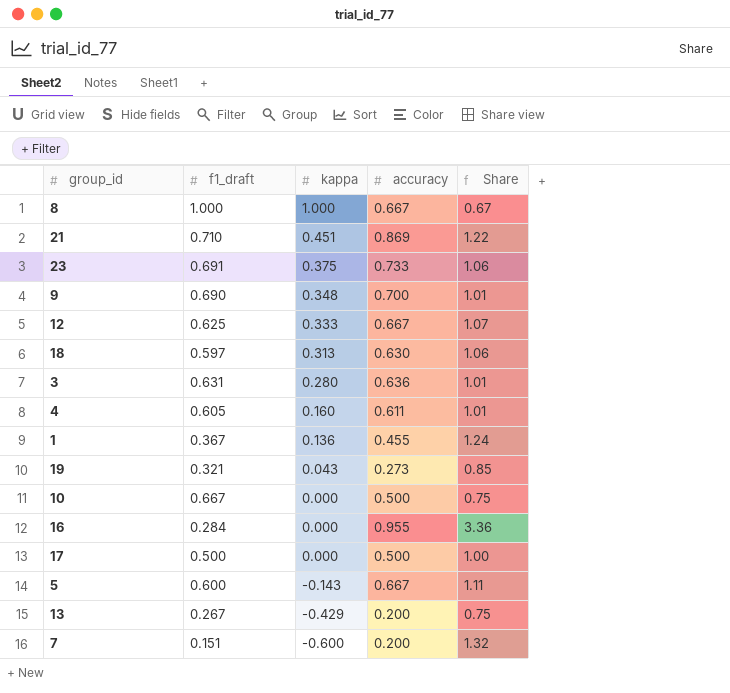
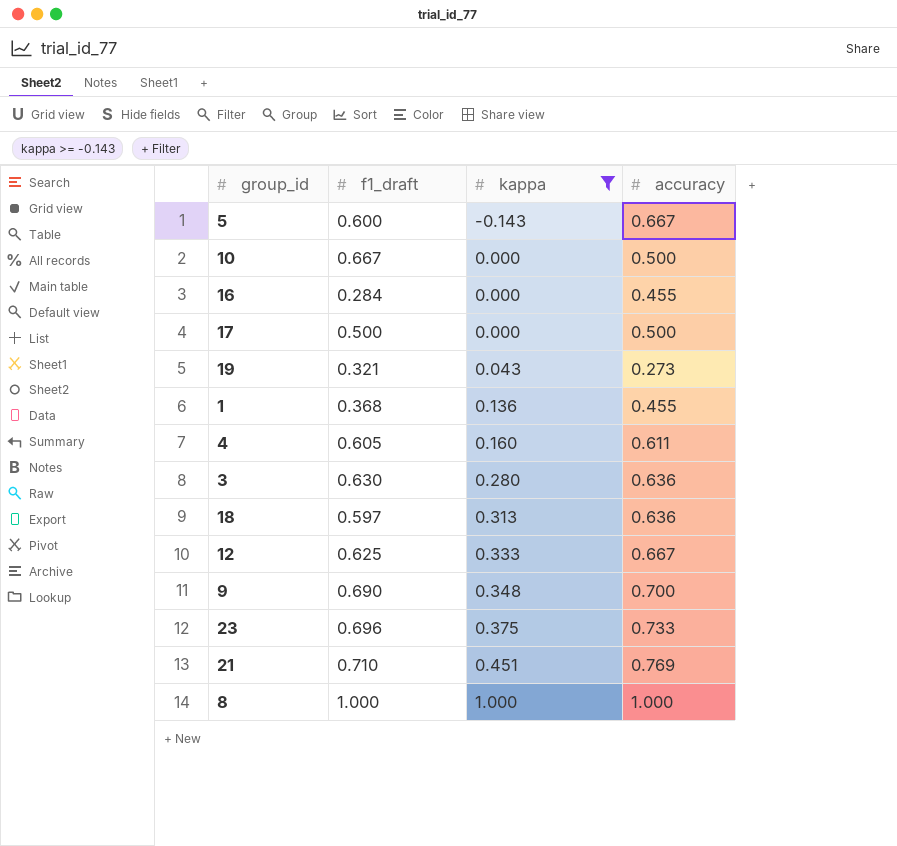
filter: none -> kappa >= -0.143
row order: kappa descending -> kappa ascending
column Share | formula: [accuracy] / [f1_draft] -> none
16 | accuracy: 0.955 -> 0.455
1 | f1_draft: 0.367 -> 0.368
3 | f1_draft: 0.631 -> 0.630
18 | accuracy: 0.630 -> 0.636
23 | f1_draft: 0.691 -> 0.696
21 | accuracy: 0.869 -> 0.769
8 | accuracy: 0.667 -> 1.000

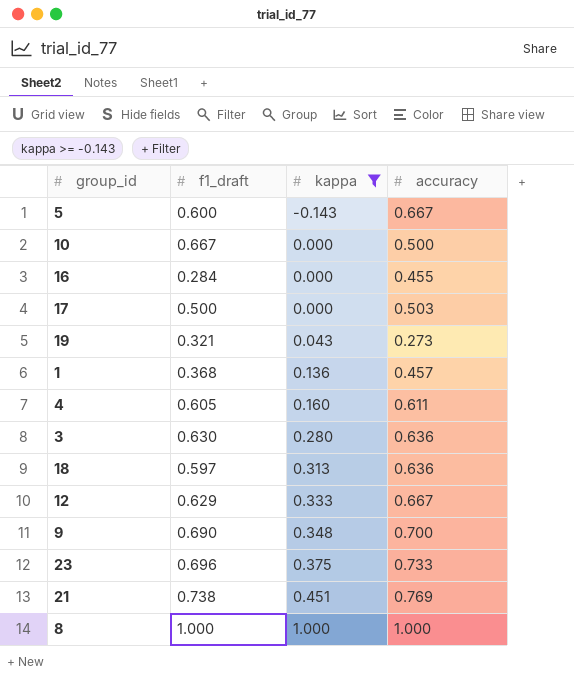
17 | accuracy: 0.500 -> 0.503
1 | accuracy: 0.455 -> 0.457
12 | f1_draft: 0.625 -> 0.629
21 | f1_draft: 0.710 -> 0.738

